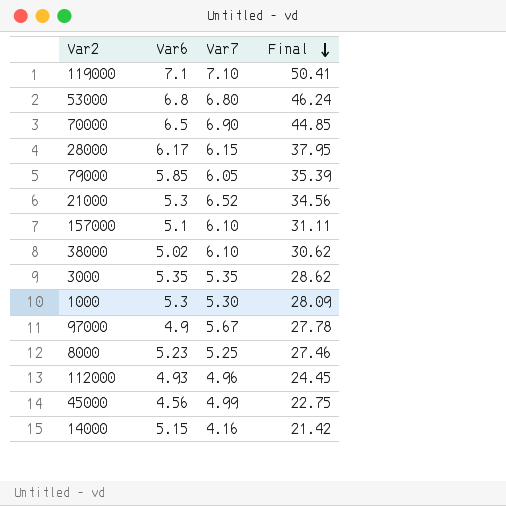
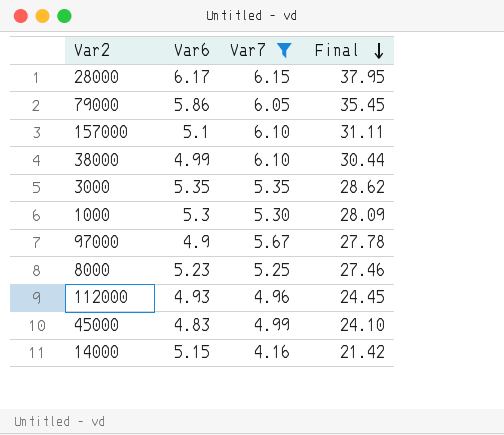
filter: none -> Var7 <= 6.15
79000 | Var6: 5.85 -> 5.86
79000 | Final: 35.39 -> 35.45
38000 | Var6: 5.02 -> 4.99
38000 | Final: 30.62 -> 30.44
45000 | Var6: 4.56 -> 4.83
45000 | Final: 22.75 -> 24.10

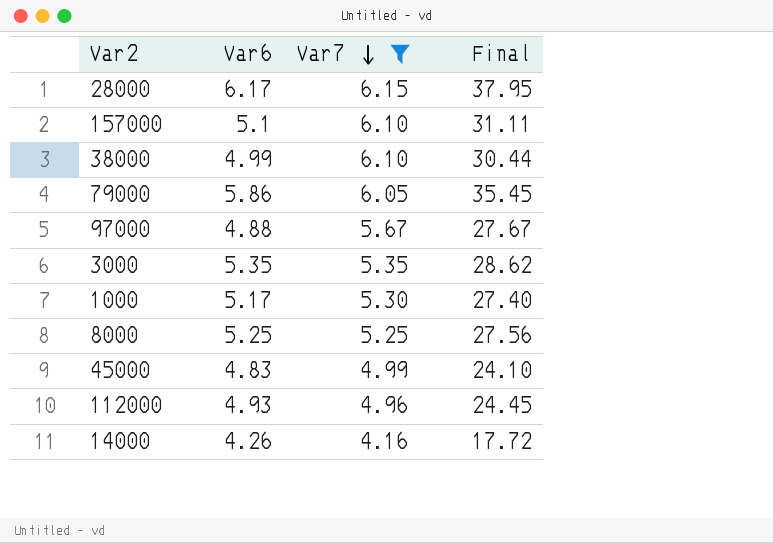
row order: Final descending -> Var7 descending
97000 | Var6: 4.9 -> 4.88
97000 | Final: 27.78 -> 27.67
1000 | Var6: 5.3 -> 5.17
1000 | Final: 28.09 -> 27.40
8000 | Var6: 5.23 -> 5.25
8000 | Final: 27.46 -> 27.56
14000 | Var6: 5.15 -> 4.26
14000 | Final: 21.42 -> 17.72

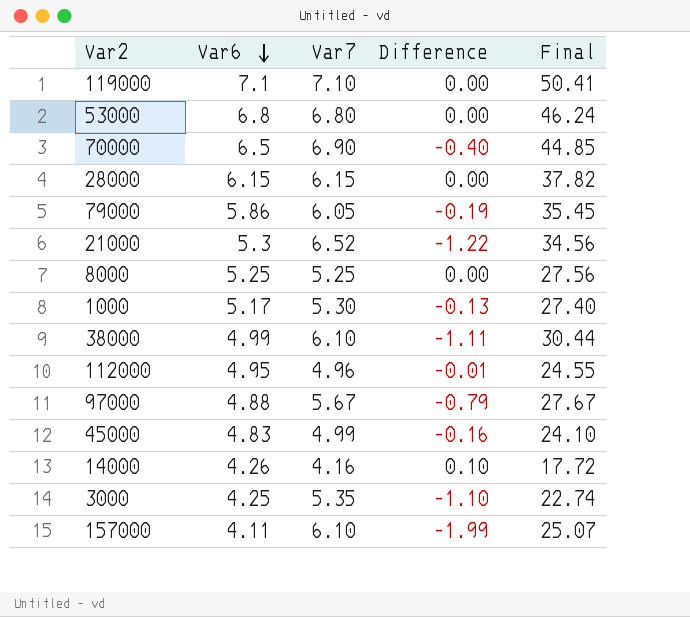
filter: Var7 <= 6.15 -> none
row order: Var7 descending -> Var6 descending
column Difference | formula: none -> [Var6] - [Var7]
28000 | Var6: 6.17 -> 6.15
28000 | Final: 37.95 -> 37.82
112000 | Var6: 4.93 -> 4.95
112000 | Final: 24.45 -> 24.55
3000 | Var6: 5.35 -> 4.25
3000 | Final: 28.62 -> 22.74
157000 | Var6: 5.1 -> 4.11
157000 | Final: 31.11 -> 25.07

